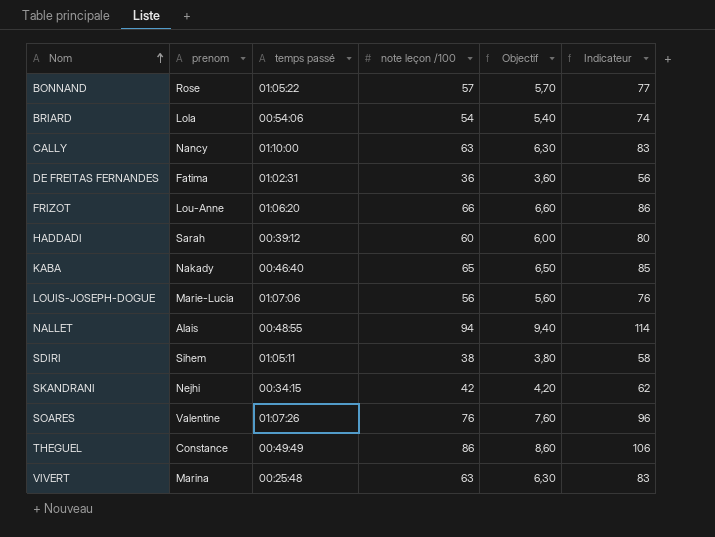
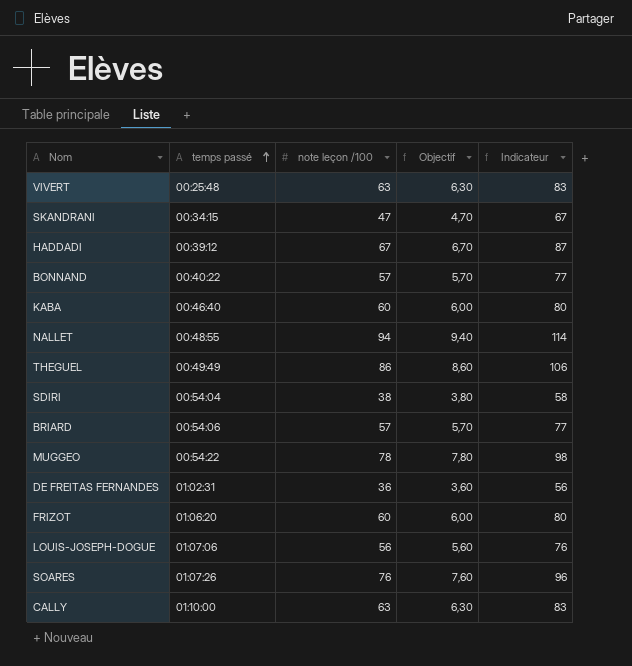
row order: Nom ascending -> temps passé ascending
column prenom | position: 2 -> none
SKANDRANI | note leçon /100: 42 -> 47
SKANDRANI | Objectif: 4,20 -> 4,70
SKANDRANI | Indicateur: 62 -> 67
HADDADI | note leçon /100: 60 -> 67
HADDADI | Objectif: 6,00 -> 6,70
HADDADI | Indicateur: 80 -> 87
BONNAND | temps passé: 01:05:22 -> 00:40:22
KABA | note leçon /100: 65 -> 60
KABA | Objectif: 6,50 -> 6,00
KABA | Indicateur: 85 -> 80
SDIRI | temps passé: 01:05:11 -> 00:54:04
BRIARD | note leçon /100: 54 -> 57
BRIARD | Objectif: 5,40 -> 5,70
BRIARD | Indicateur: 74 -> 77
row MUGGEO: none -> 00:54:22 | 78 | 7,80 | 98
FRIZOT | note leçon /100: 66 -> 60
FRIZOT | Objectif: 6,60 -> 6,00
FRIZOT | Indicateur: 86 -> 80

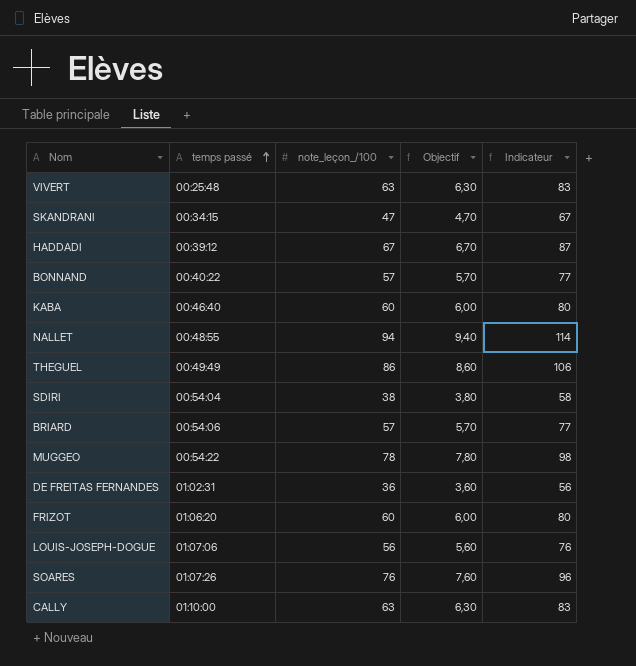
column name: note leçon /100 -> note_leçon_/100

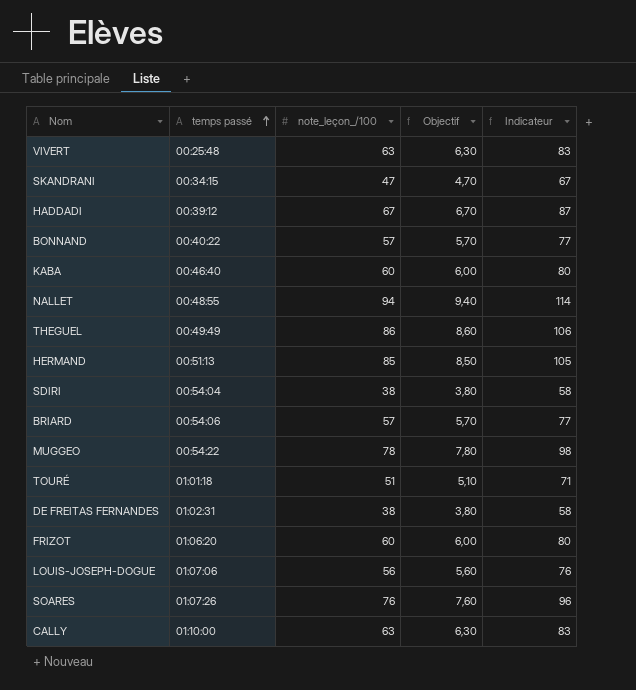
row HERMAND: none -> 00:51:13 | 85 | 8,50 | 105
row TOURÉ: none -> 01:01:18 | 51 | 5,10 | 71
DE FREITAS FERNANDES | note_leçon_/100: 36 -> 38
DE FREITAS FERNANDES | Objectif: 3,60 -> 3,80
DE FREITAS FERNANDES | Indicateur: 56 -> 58

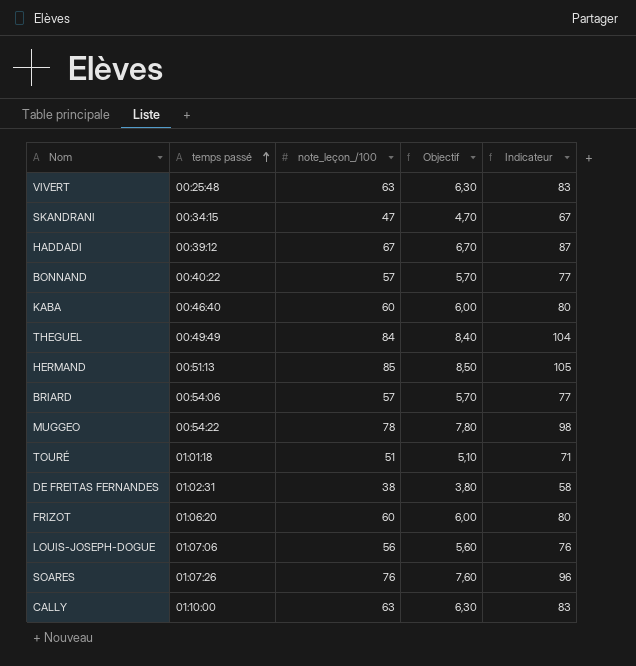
row NALLET: 00:48:55 | 94 | 9,40 | 114 -> none
row SDIRI: 00:54:04 | 38 | 3,80 | 58 -> none
THEGUEL | note_leçon_/100: 86 -> 84
THEGUEL | Objectif: 8,60 -> 8,40
THEGUEL | Indicateur: 106 -> 104

